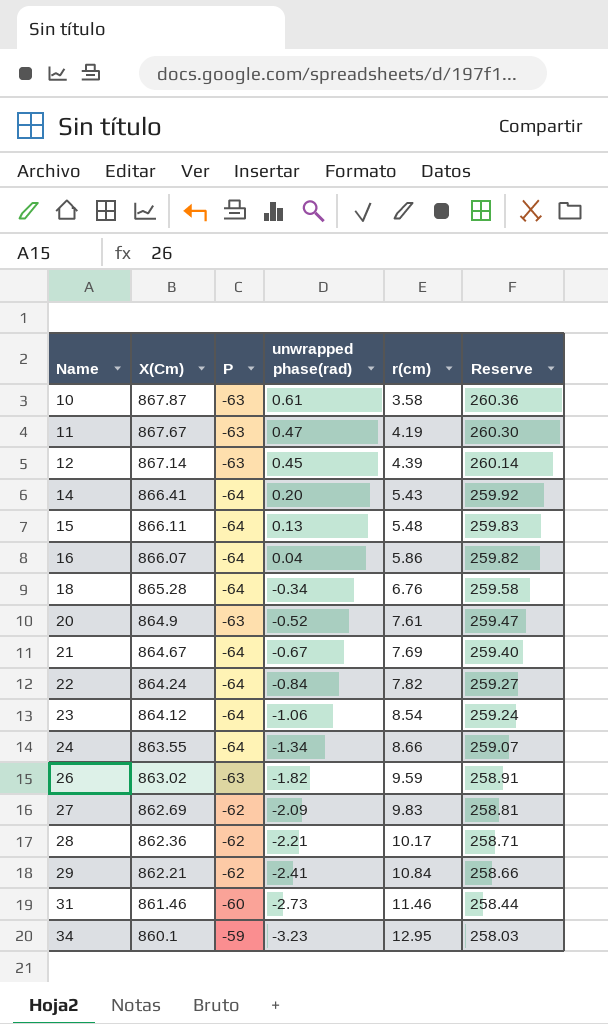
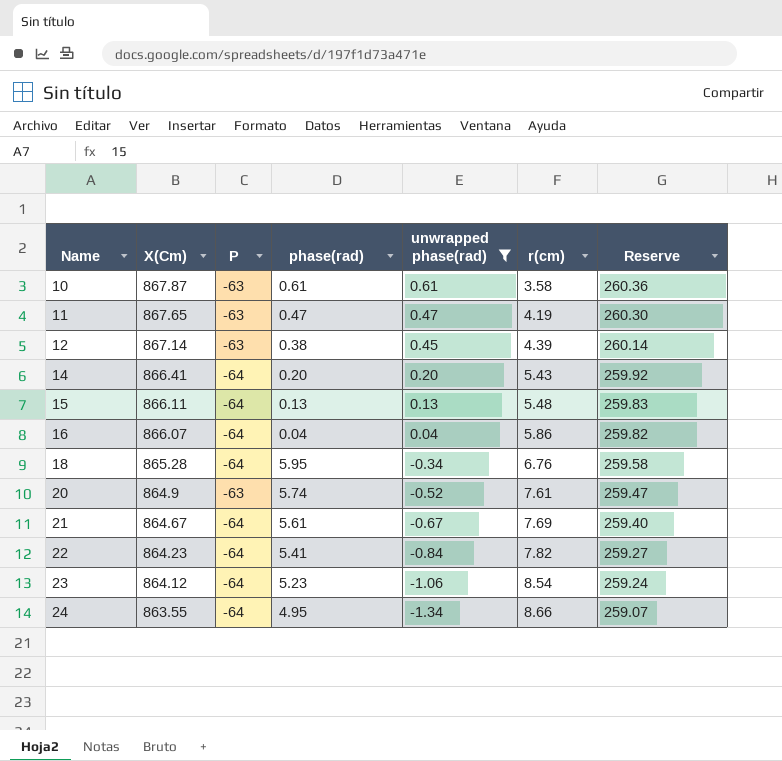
filter: none -> unwrapped phase(rad) >= -1.34
column phase(rad) | position: none -> 4
11 | X(Cm): 867.67 -> 867.65
22 | X(Cm): 864.24 -> 864.23

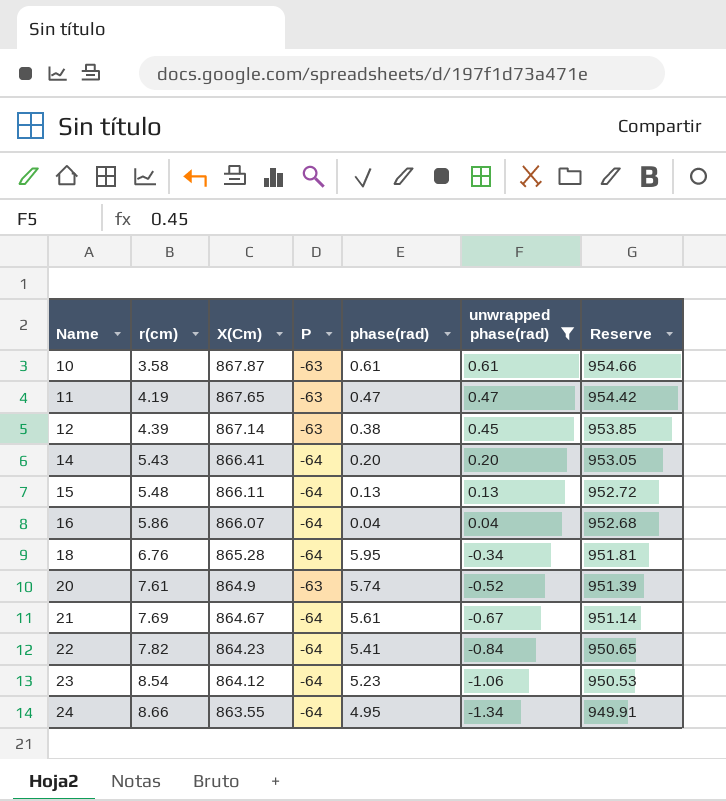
column r(cm) | position: 6 -> 2
column Reserve | formula: [X(Cm)] * 0.3 -> [X(Cm)] * 1.1

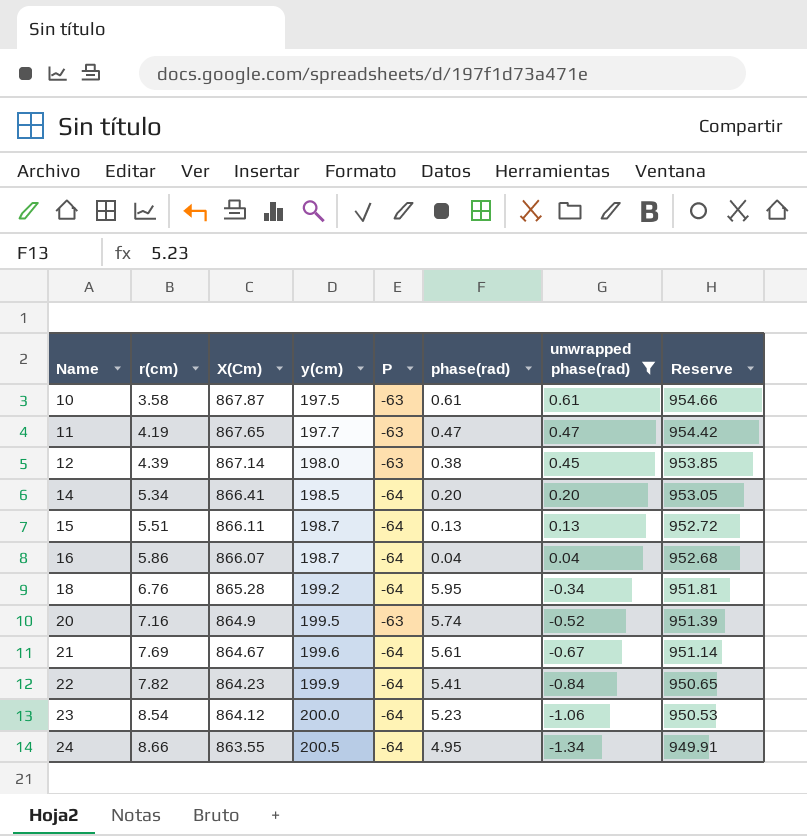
column y(cm) | position: none -> 4
14 | r(cm): 5.43 -> 5.34
15 | r(cm): 5.48 -> 5.51
20 | r(cm): 7.61 -> 7.16

